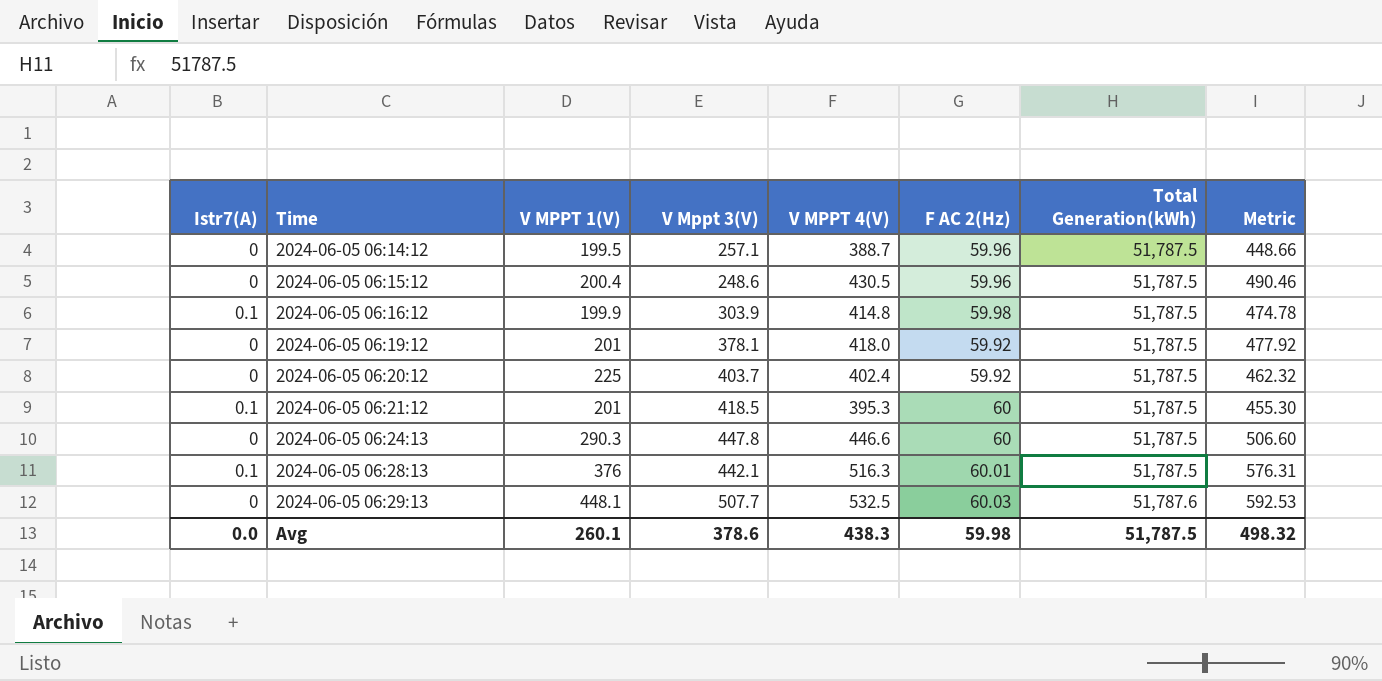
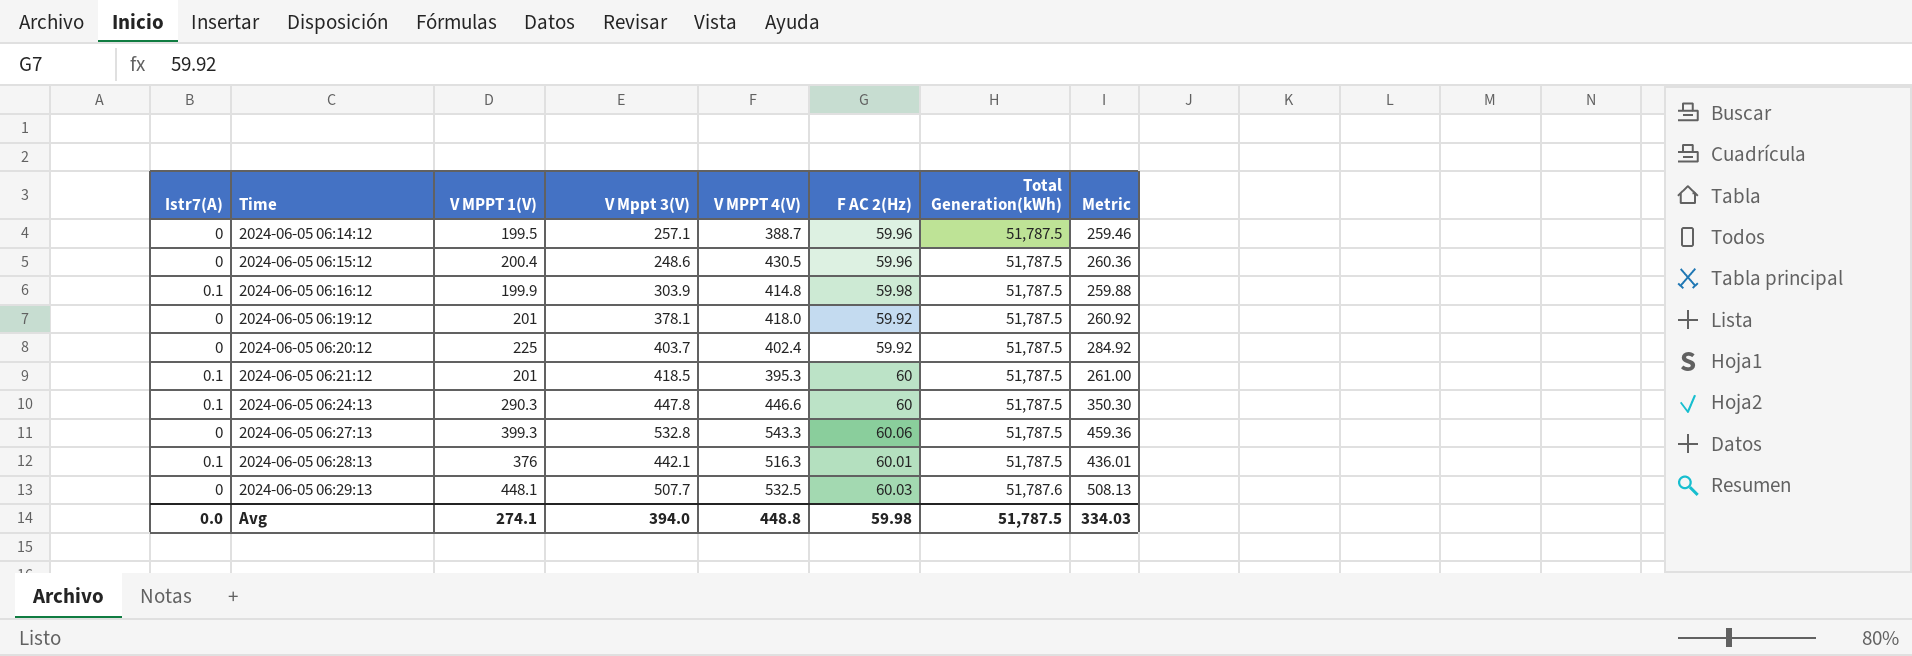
column Metric | formula: [V MPPT 4(V)] + [F AC 2(Hz)] -> [V MPPT 1(V)] + [F AC 2(Hz)]
2024-06-05 06:24:13 | Istr7(A): 0 -> 0.1
row 2024-06-05 06:27:13: none -> 0 | 399.3 | 532.8 | 543.3 | 60.06 | 51,787.5 | 459.36
Avg | V MPPT 1(V): 260.1 -> 274.1
Avg | V Mppt 3(V): 378.6 -> 394.0
Avg | V MPPT 4(V): 438.3 -> 448.8
Avg | Metric: 498.32 -> 334.03

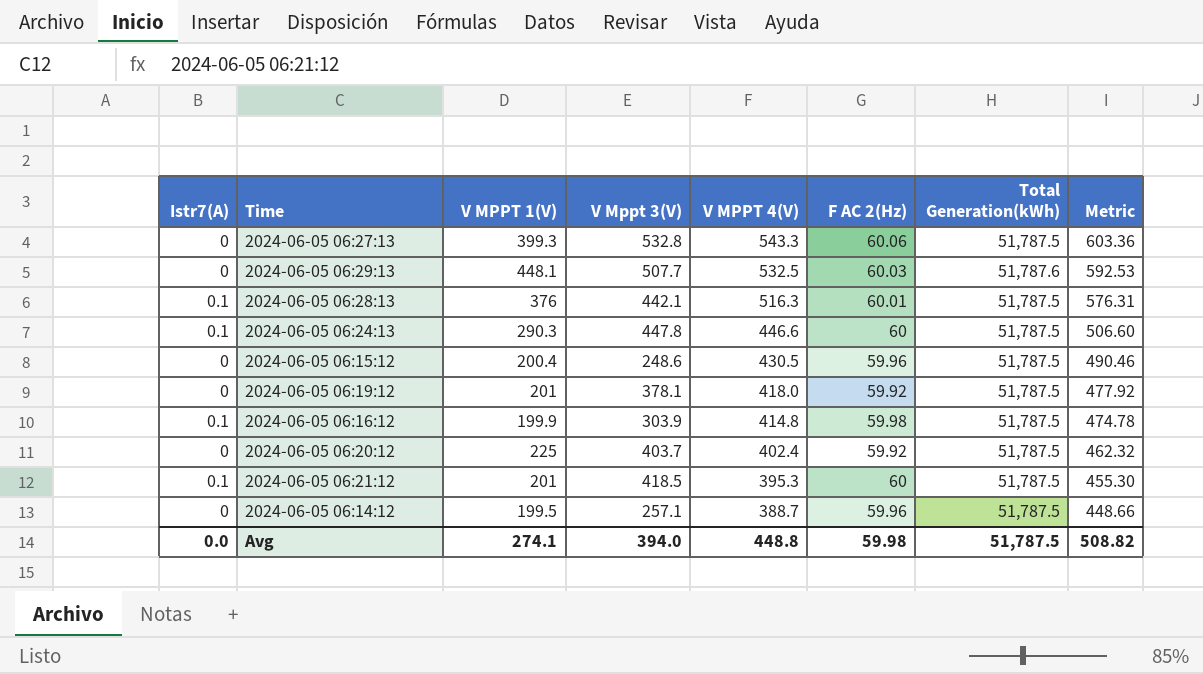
row order: Time ascending -> V MPPT 4(V) descending
column Metric | formula: [V MPPT 1(V)] + [F AC 2(Hz)] -> [V MPPT 4(V)] + [F AC 2(Hz)]
Avg | Metric: 334.03 -> 508.82

